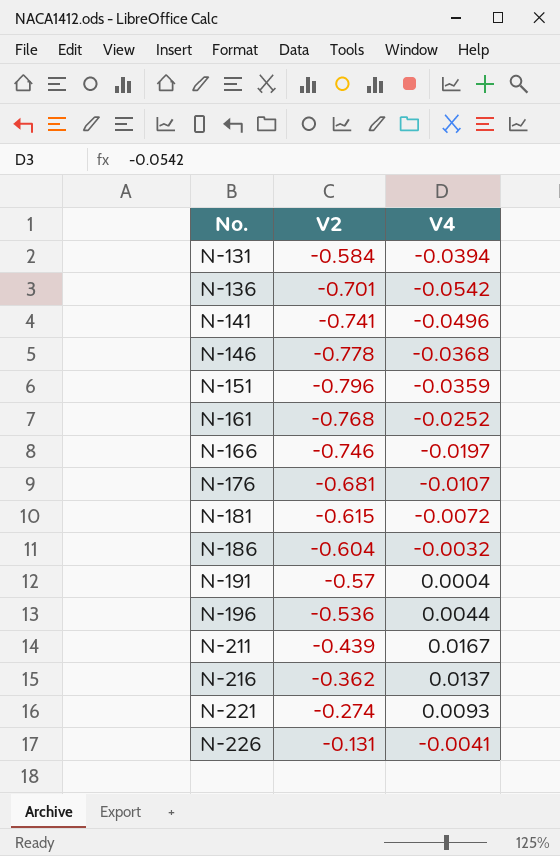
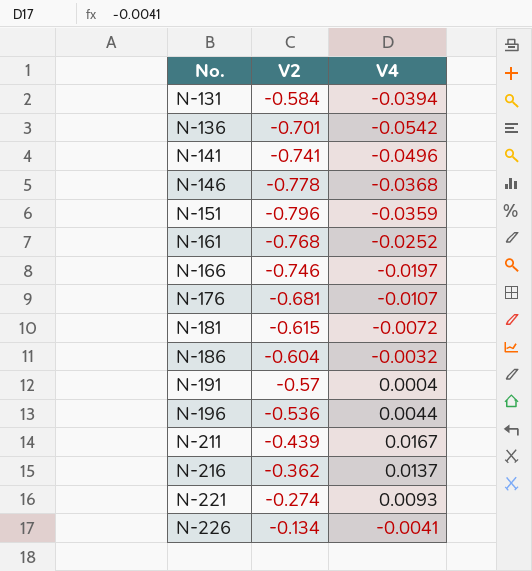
N-226 | V2: -0.131 -> -0.134

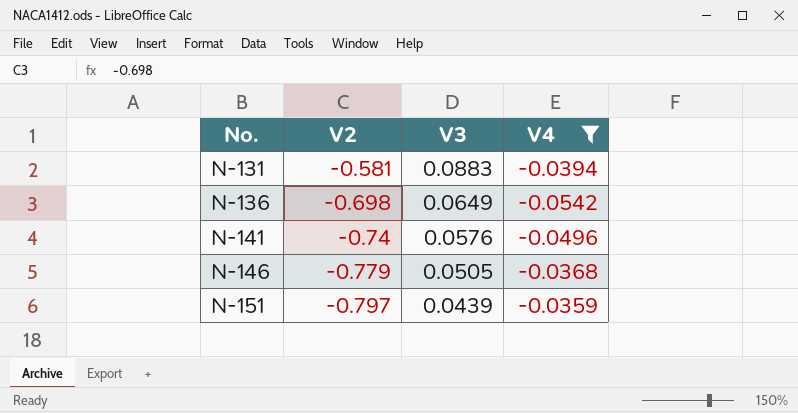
filter: none -> V4 <= -0.0359
column V3 | position: none -> 3
N-131 | V2: -0.584 -> -0.581
N-136 | V2: -0.701 -> -0.698
N-141 | V2: -0.741 -> -0.74
N-146 | V2: -0.778 -> -0.779
N-151 | V2: -0.796 -> -0.797

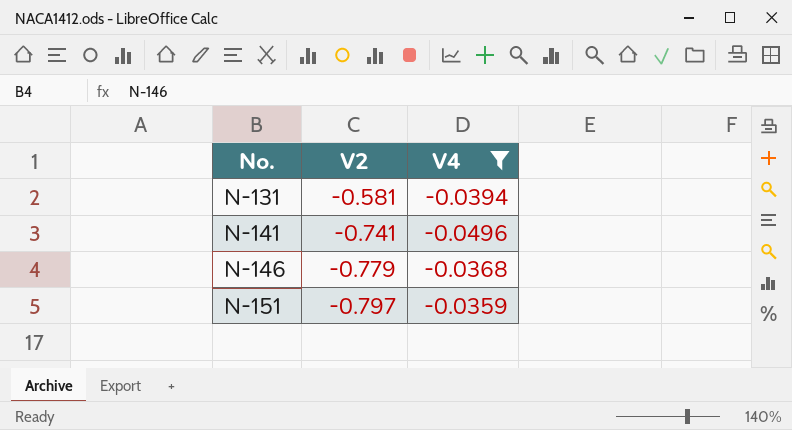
column V3 | position: 3 -> none
row N-136: -0.698 | 0.0649 | -0.0542 -> none
N-141 | V2: -0.74 -> -0.741

